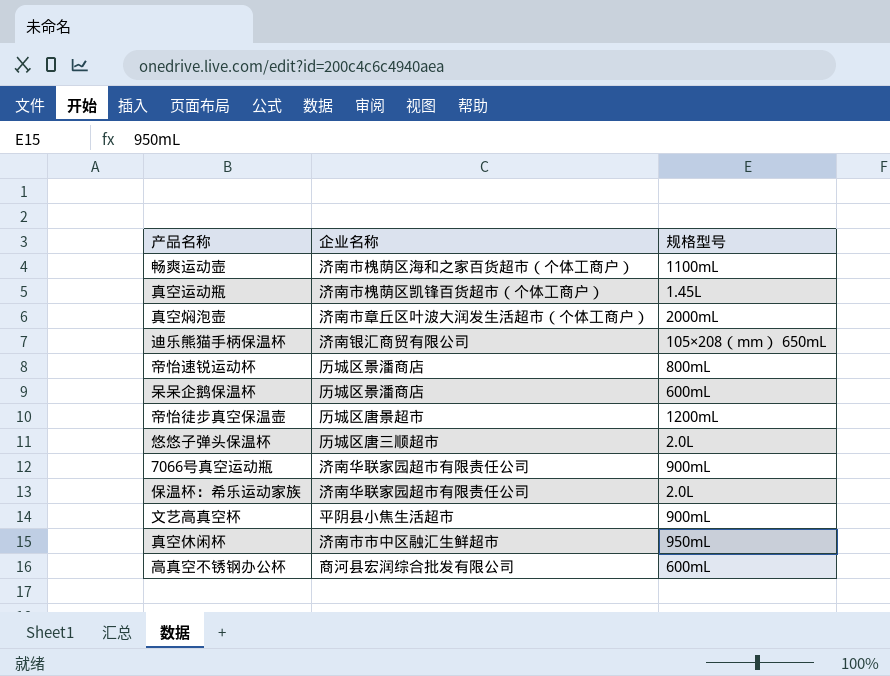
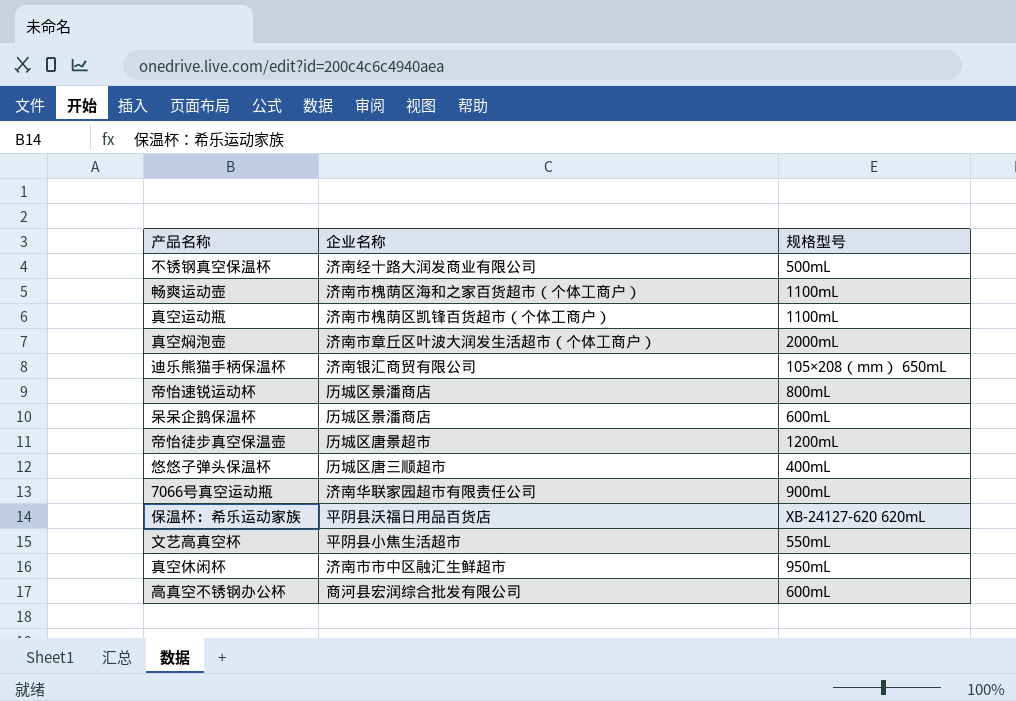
row 不锈钢真空保温杯: none -> 济南经十路大润发商业有限公司 | 500mL
真空运动瓶 | 规格型号: 1.45L -> 1100mL
悠悠子弹头保温杯 | 规格型号: 2.0L -> 400mL
保温杯：希乐运动家族 | 企业名称: 济南华联家园超市有限责任公司 -> 平阴县沃福日用品百货店
保温杯：希乐运动家族 | 规格型号: 2.0L -> XB-24127-620 620mL
文艺高真空杯 | 规格型号: 900mL -> 550mL

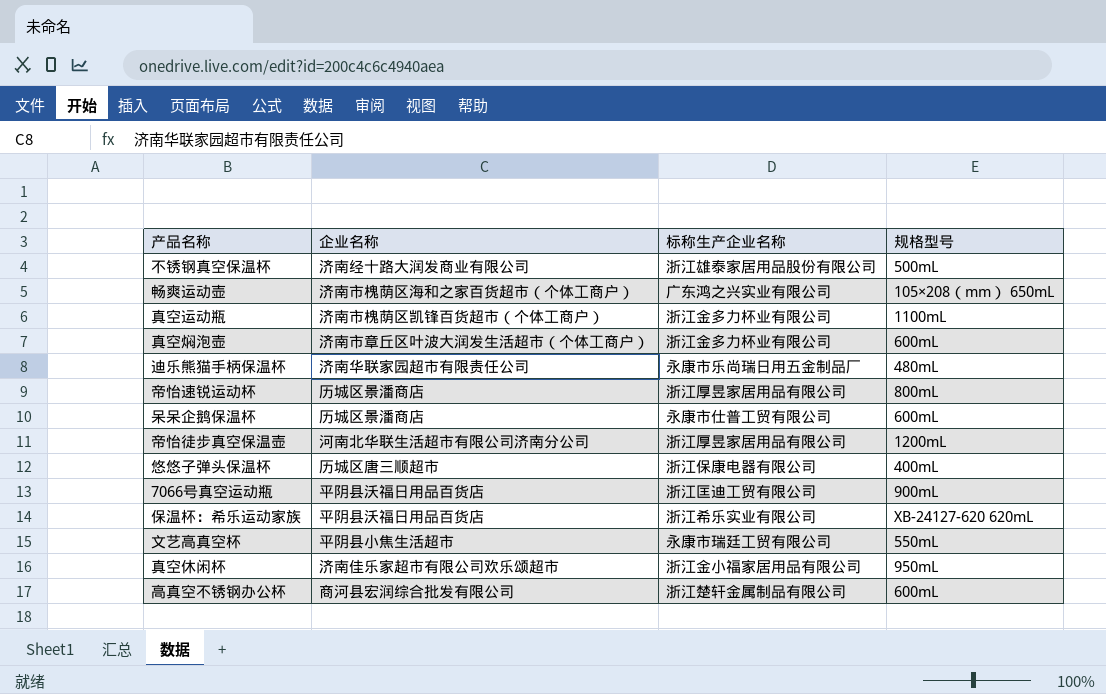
column 标称生产企业名称 | position: none -> 3
畅爽运动壶 | 规格型号: 1100mL -> 105×208（mm） 650mL
真空焖泡壶 | 规格型号: 2000mL -> 600mL
迪乐熊猫手柄保温杯 | 企业名称: 济南银汇商贸有限公司 -> 济南华联家园超市有限责任公司
迪乐熊猫手柄保温杯 | 规格型号: 105×208（mm） 650mL -> 480mL
帝怡徒步真空保温壶 | 企业名称: 历城区唐景超市 -> 河南北华联生活超市有限公司济南分公司
7066号真空运动瓶 | 企业名称: 济南华联家园超市有限责任公司 -> 平阴县沃福日用品百货店
真空休闲杯 | 企业名称: 济南市市中区融汇生鲜超市 -> 济南佳乐家超市有限公司欢乐颂超市

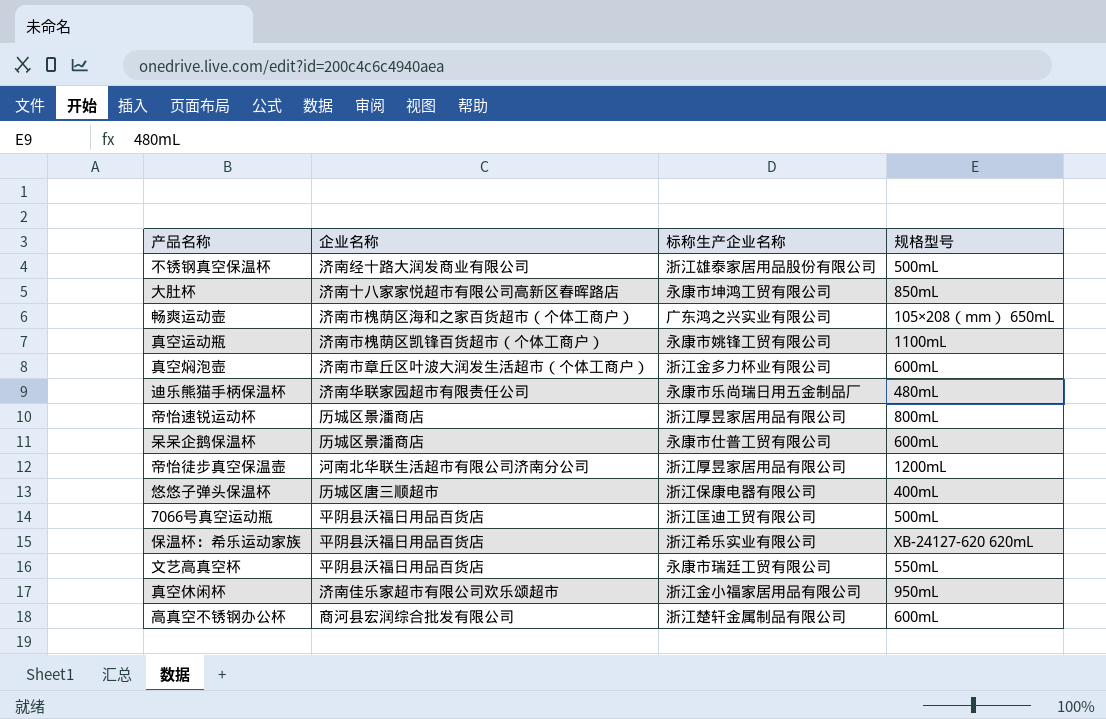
row 大肚杯: none -> 济南十八家家悦超市有限公司高新区春晖路店 | 永康市坤鸿工贸有限公司 | 850mL
真空运动瓶 | 标称生产企业名称: 浙江金多力杯业有限公司 -> 永康市姚锋工贸有限公司
7066号真空运动瓶 | 规格型号: 900mL -> 500mL
文艺高真空杯 | 企业名称: 平阴县小焦生活超市 -> 平阴县沃福日用品百货店

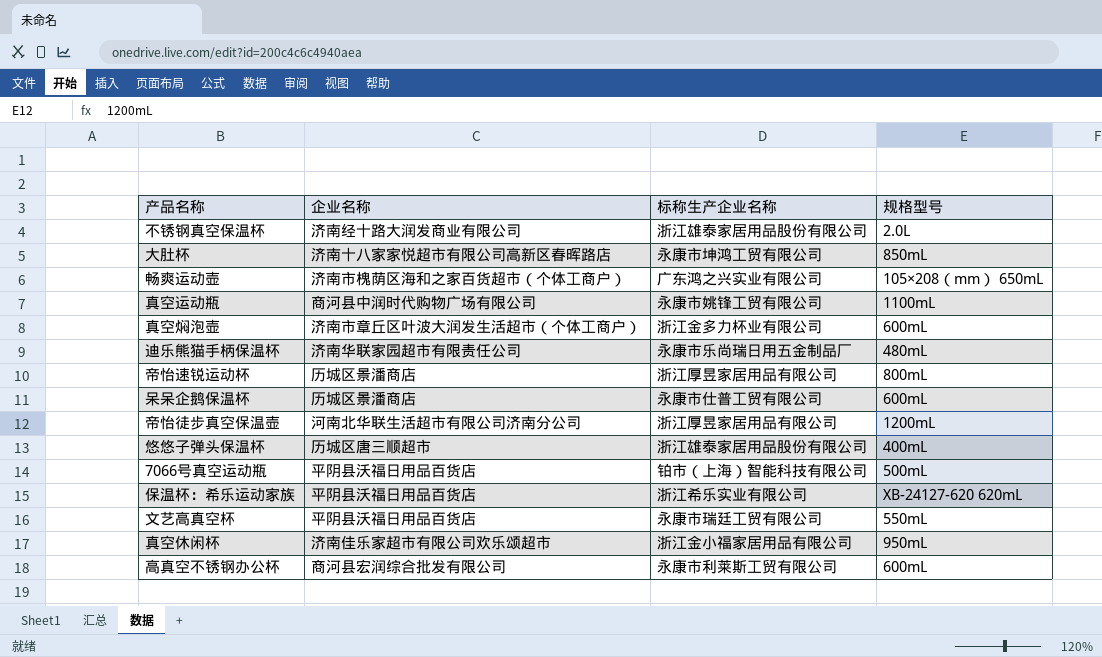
不锈钢真空保温杯 | 规格型号: 500mL -> 2.0L
真空运动瓶 | 企业名称: 济南市槐荫区凯锋百货超市（个体工商户） -> 商河县中润时代购物广场有限公司
悠悠子弹头保温杯 | 标称生产企业名称: 浙江保康电器有限公司 -> 浙江雄泰家居用品股份有限公司
7066号真空运动瓶 | 标称生产企业名称: 浙江匡迪工贸有限公司 -> 铂市（上海）智能科技有限公司
高真空不锈钢办公杯 | 标称生产企业名称: 浙江楚轩金属制品有限公司 -> 永康市利莱斯工贸有限公司

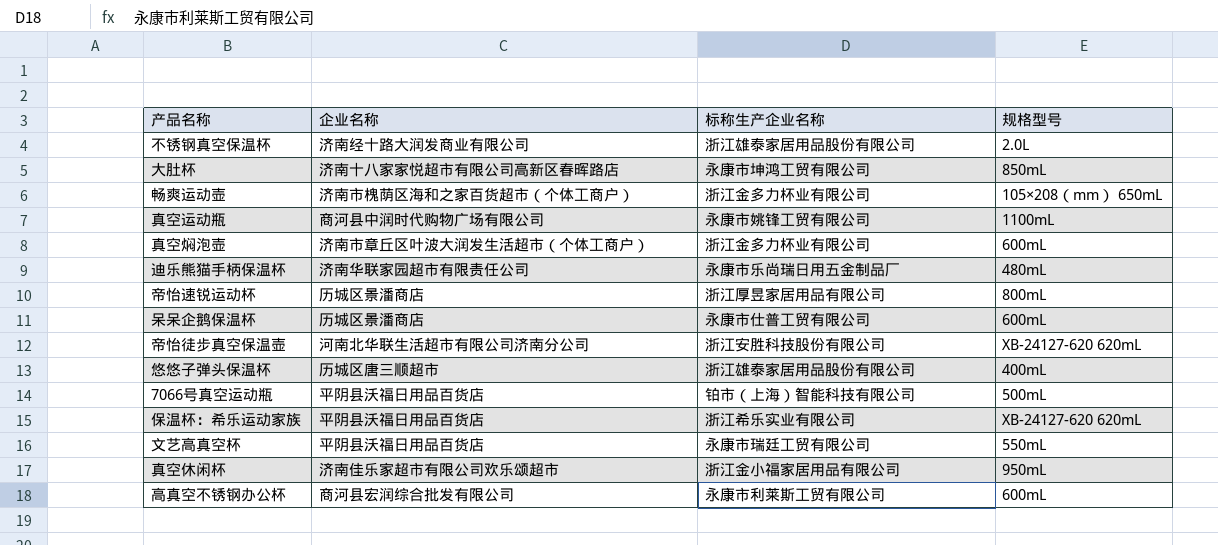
畅爽运动壶 | 标称生产企业名称: 广东鸿之兴实业有限公司 -> 浙江金多力杯业有限公司
帝怡徒步真空保温壶 | 标称生产企业名称: 浙江厚昱家居用品有限公司 -> 浙江安胜科技股份有限公司
帝怡徒步真空保温壶 | 规格型号: 1200mL -> XB-24127-620 620mL

